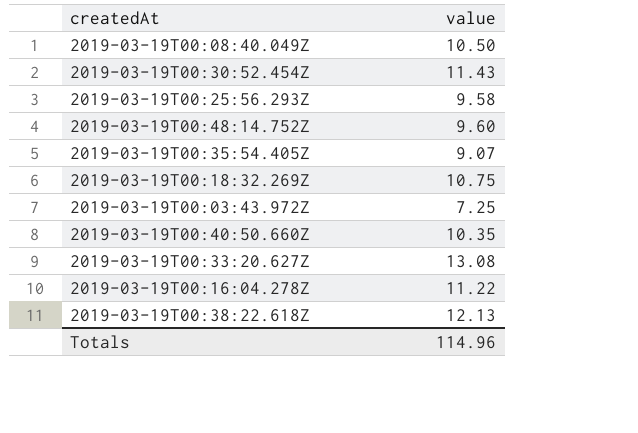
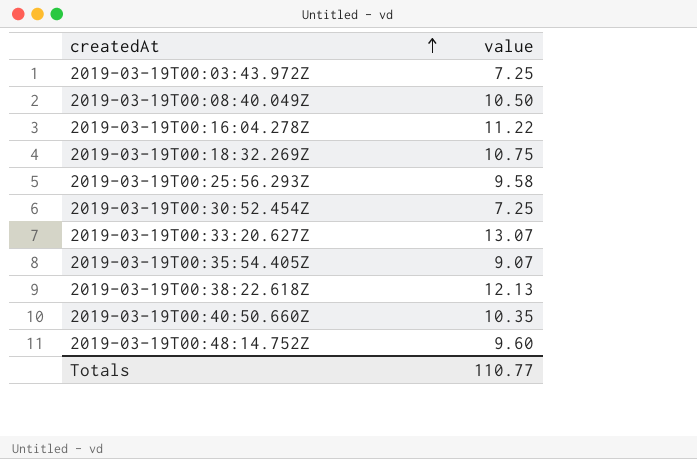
row order: none -> createdAt ascending
2019-03-19T00:30:52.454Z | value: 11.43 -> 7.25
2019-03-19T00:33:20.627Z | value: 13.08 -> 13.07
Totals | value: 114.96 -> 110.77

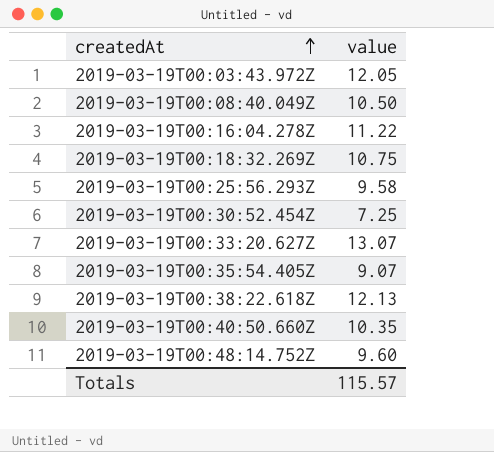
2019-03-19T00:03:43.972Z | value: 7.25 -> 12.05
Totals | value: 110.77 -> 115.57

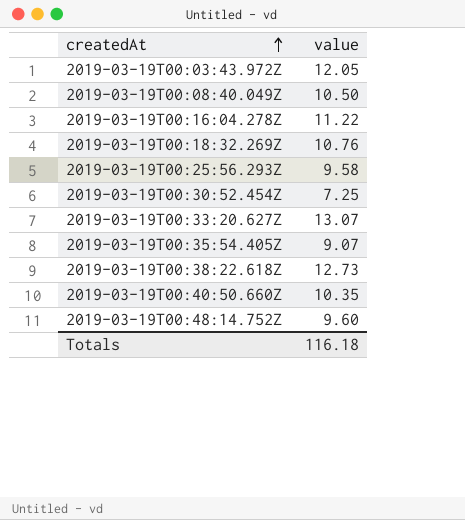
2019-03-19T00:18:32.269Z | value: 10.75 -> 10.76
2019-03-19T00:38:22.618Z | value: 12.13 -> 12.73
Totals | value: 115.57 -> 116.18

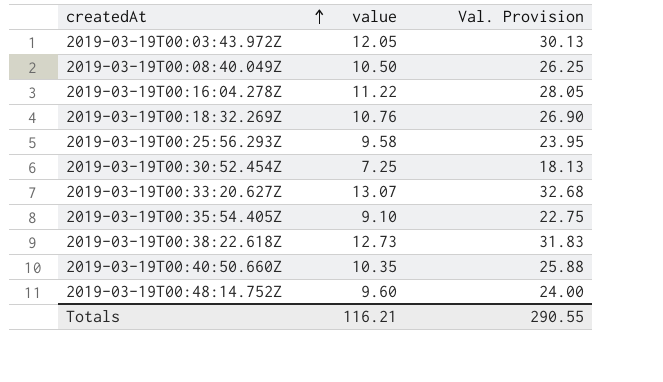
column Val. Provision | formula: none -> [value] * 2.5
2019-03-19T00:35:54.405Z | value: 9.07 -> 9.10
Totals | value: 116.18 -> 116.21

